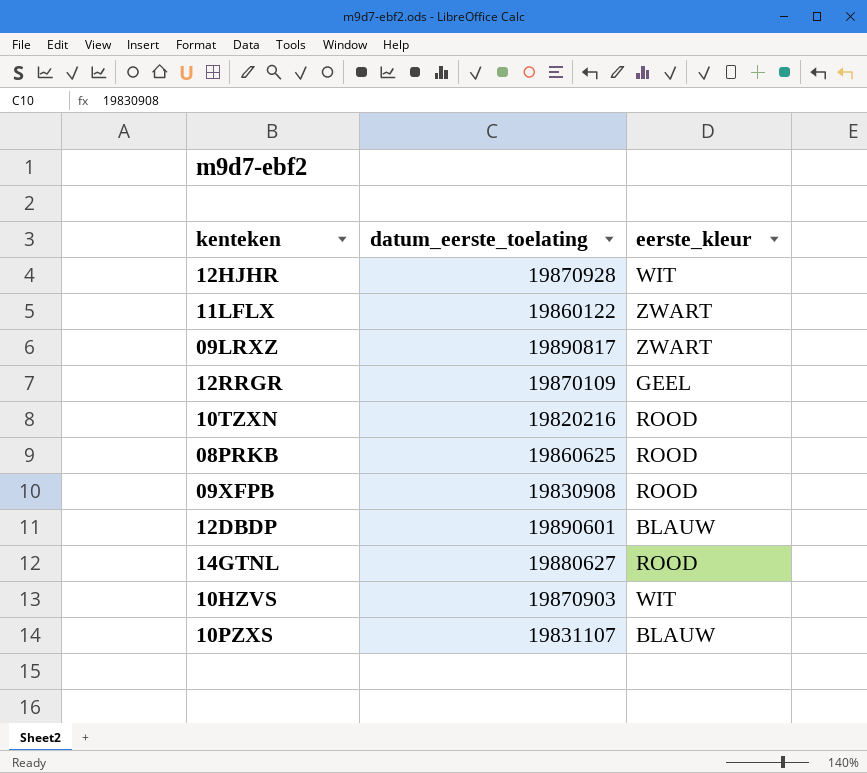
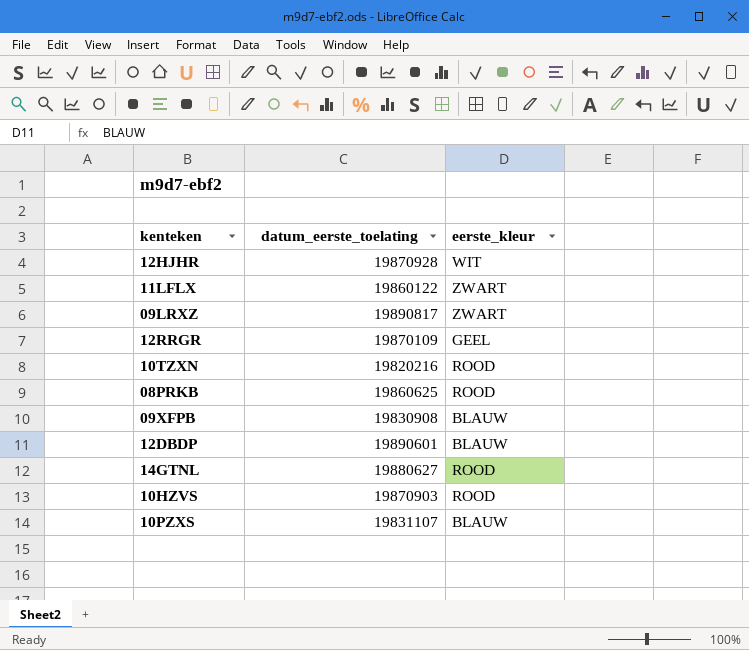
09XFPB | eerste_kleur: ROOD -> BLAUW
10HZVS | eerste_kleur: WIT -> ROOD

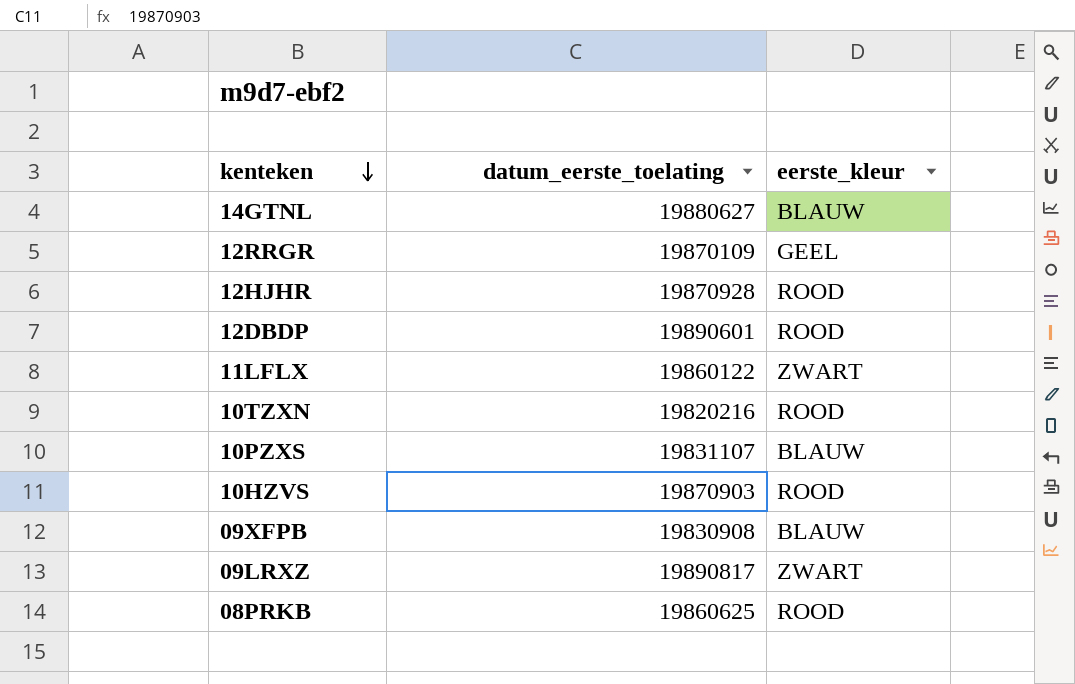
row order: none -> kenteken descending
14GTNL | eerste_kleur: ROOD -> BLAUW
12HJHR | eerste_kleur: WIT -> ROOD
12DBDP | eerste_kleur: BLAUW -> ROOD

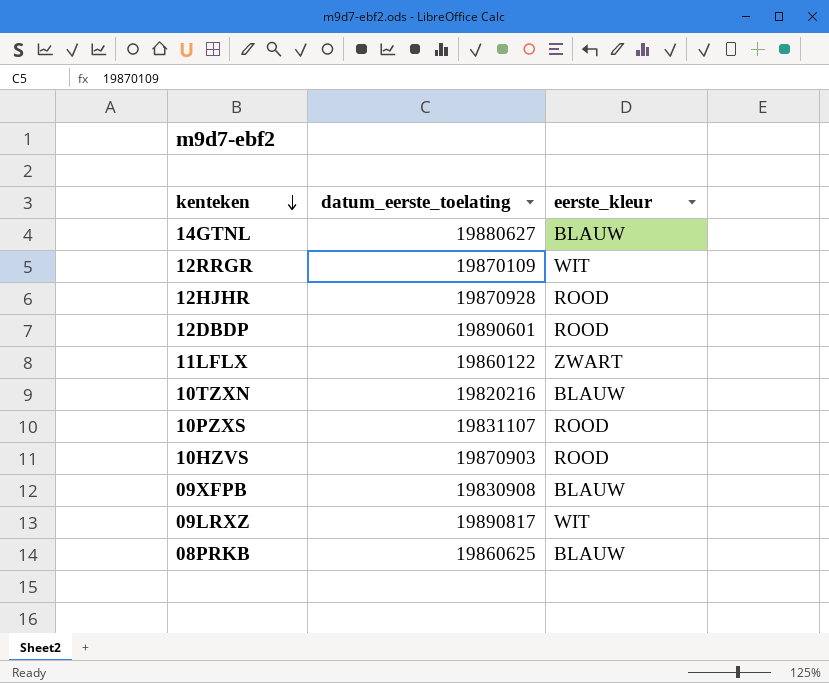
12RRGR | eerste_kleur: GEEL -> WIT
10TZXN | eerste_kleur: ROOD -> BLAUW
10PZXS | eerste_kleur: BLAUW -> ROOD
09LRXZ | eerste_kleur: ZWART -> WIT
08PRKB | eerste_kleur: ROOD -> BLAUW

